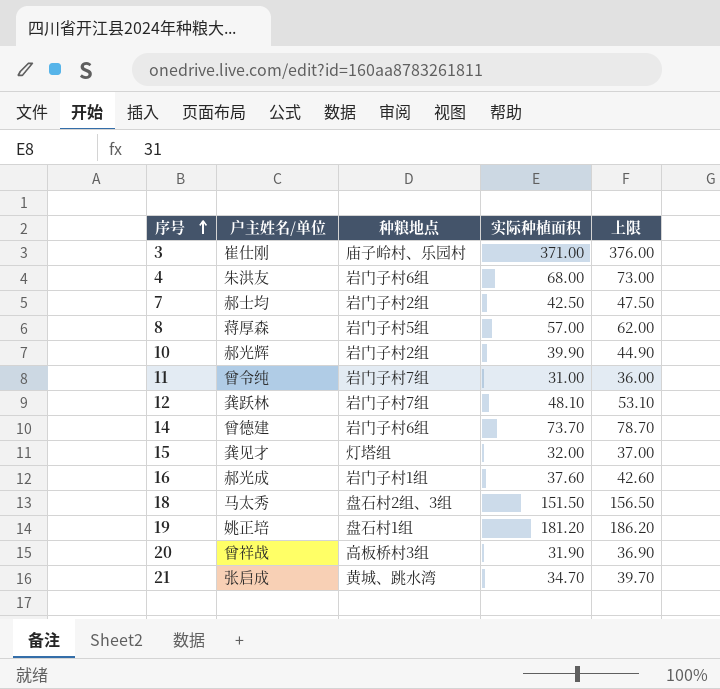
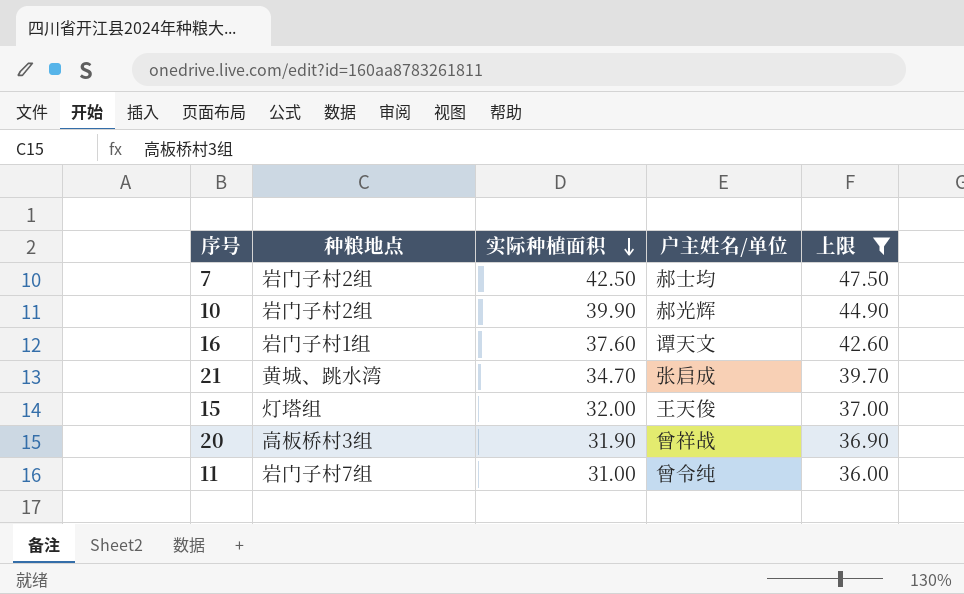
filter: none -> 上限 <= 47.50
row order: 序号 ascending -> 实际种植面积 descending
column 户主姓名/单位 | position: 2 -> 4
16 | 户主姓名/单位: 郝光成 -> 谭天文
15 | 户主姓名/单位: 龚见才 -> 王天俊

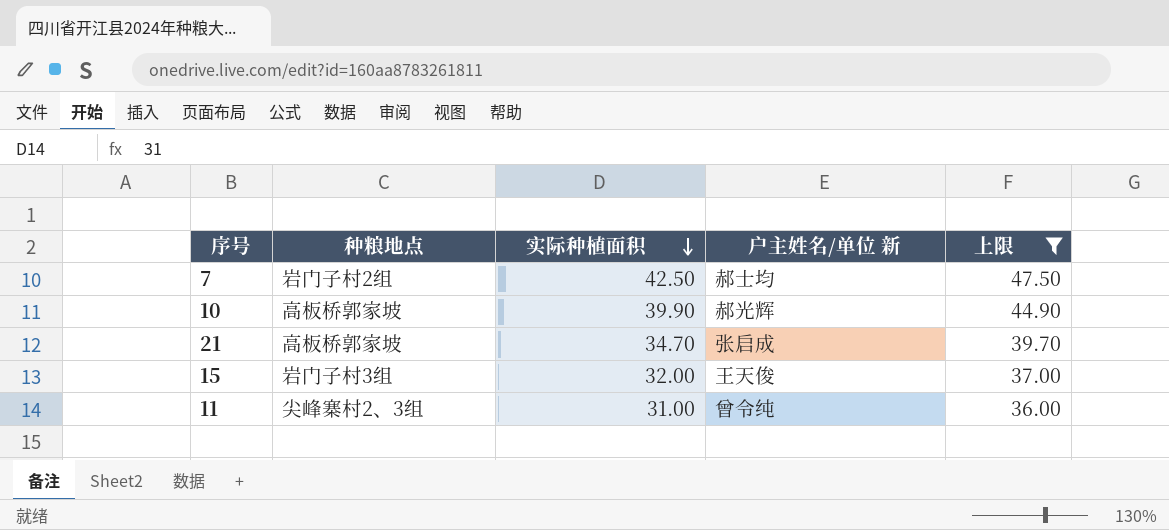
column name: 户主姓名/单位 -> 户主姓名/单位 新
row 16: 岩门子村1组 | 37.60 | 谭天文 | 42.60 -> none
row 20: 高板桥村3组 | 31.90 | 曾祥战 | 36.90 -> none
10 | 种粮地点: 岩门子村2组 -> 高板桥郭家坡
21 | 种粮地点: 黄城、跳水湾 -> 高板桥郭家坡
15 | 种粮地点: 灯塔组 -> 岩门子村3组
11 | 种粮地点: 岩门子村7组 -> 尖峰寨村2、3组

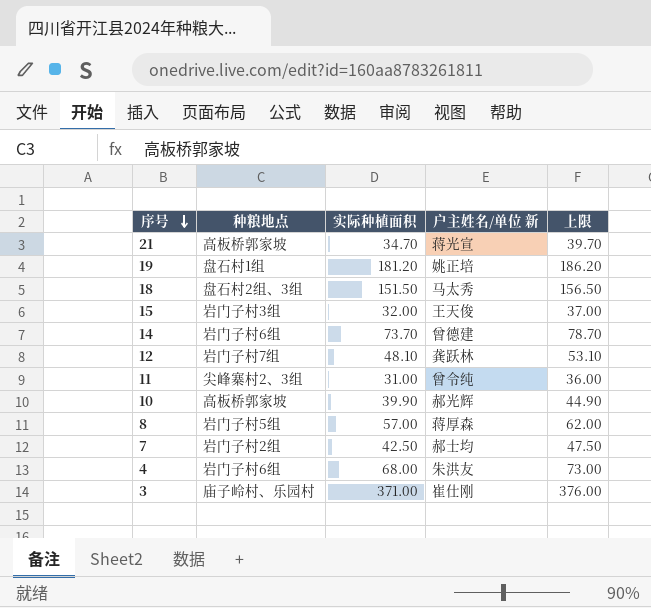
filter: 上限 <= 47.50 -> none
row order: 实际种植面积 descending -> 序号 descending
21 | 户主姓名/单位 新: 张启成 -> 蒋光宣

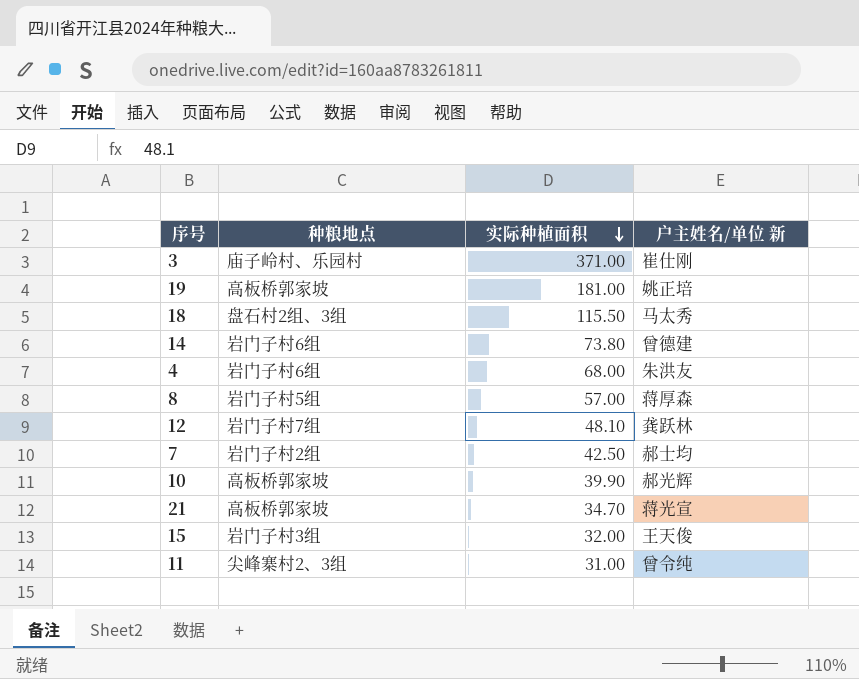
row order: 序号 descending -> 实际种植面积 descending
column 上限 | formula: [实际种植面积] + 5 -> none
19 | 种粮地点: 盘石村1组 -> 高板桥郭家坡
19 | 实际种植面积: 181.20 -> 181.00
18 | 实际种植面积: 151.50 -> 115.50
14 | 实际种植面积: 73.70 -> 73.80

